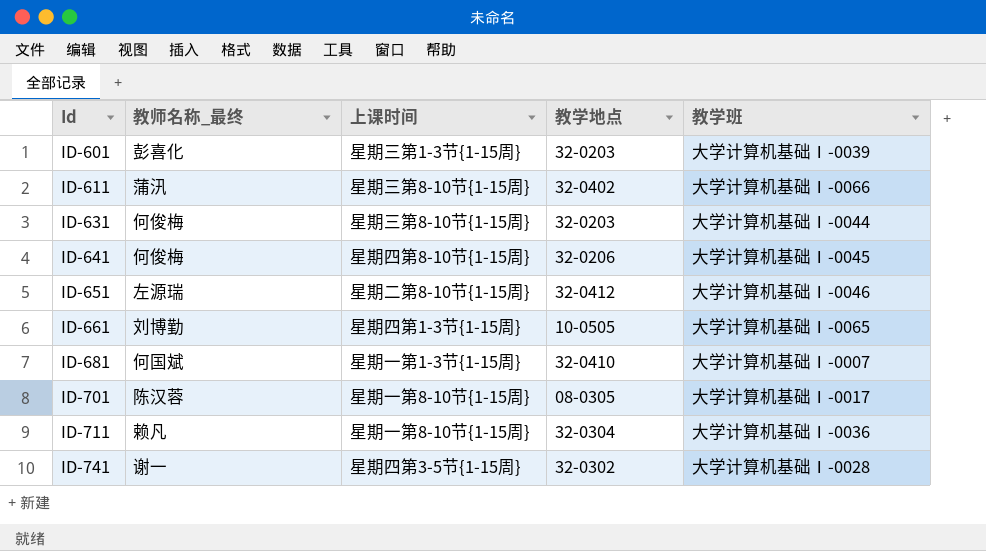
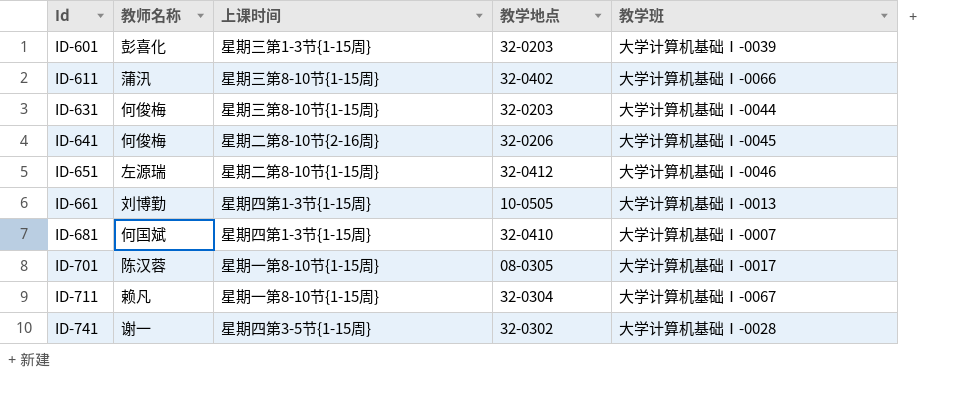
column name: 教师名称_最终 -> 教师名称
ID-641 | 上课时间: 星期四第8-10节{1-15周} -> 星期二第8-10节{2-16周}
ID-661 | 教学班: 大学计算机基础Ⅰ-0065 -> 大学计算机基础Ⅰ-0013
ID-681 | 上课时间: 星期一第1-3节{1-15周} -> 星期四第1-3节{1-15周}
ID-711 | 教学班: 大学计算机基础Ⅰ-0036 -> 大学计算机基础Ⅰ-0067

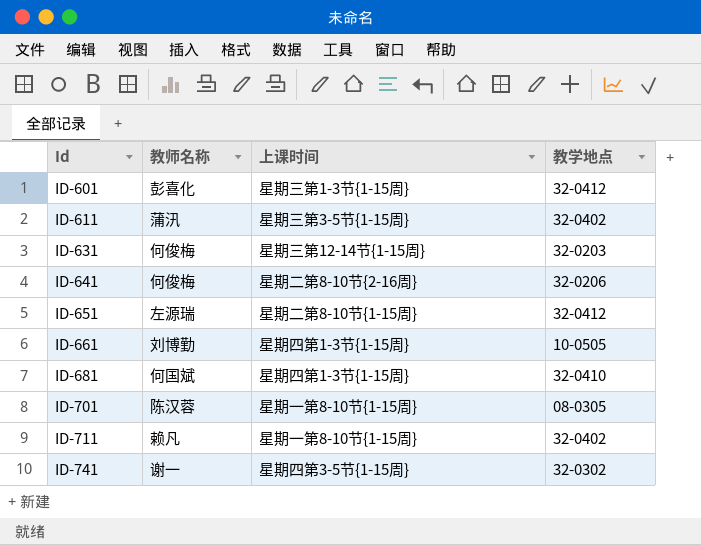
column 教学班 | position: 5 -> none
ID-601 | 教学地点: 32-0203 -> 32-0412
ID-611 | 上课时间: 星期三第8-10节{1-15周} -> 星期三第3-5节{1-15周}
ID-631 | 上课时间: 星期三第8-10节{1-15周} -> 星期三第12-14节{1-15周}
ID-711 | 教学地点: 32-0304 -> 32-0402

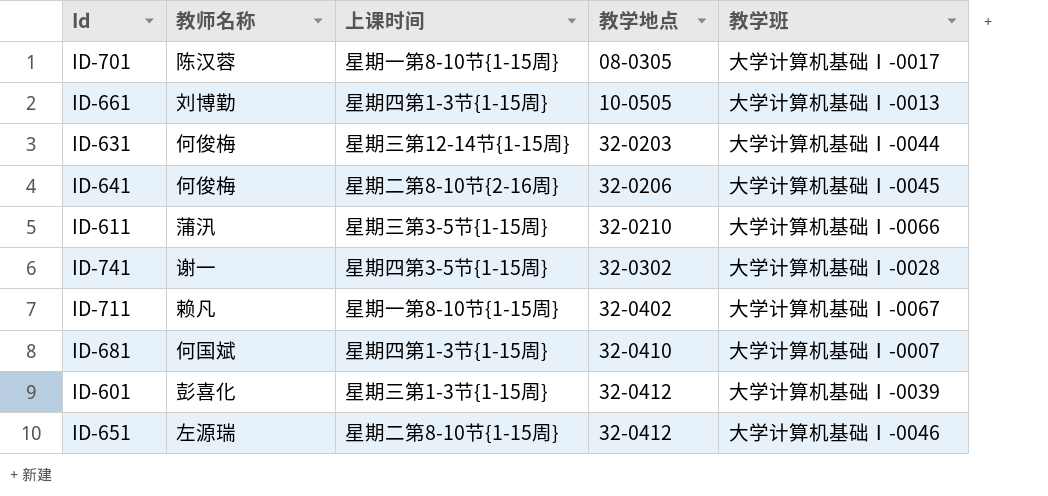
row order: Id ascending -> 教学地点 ascending
column 教学班 | position: none -> 5
ID-611 | 教学地点: 32-0402 -> 32-0210

